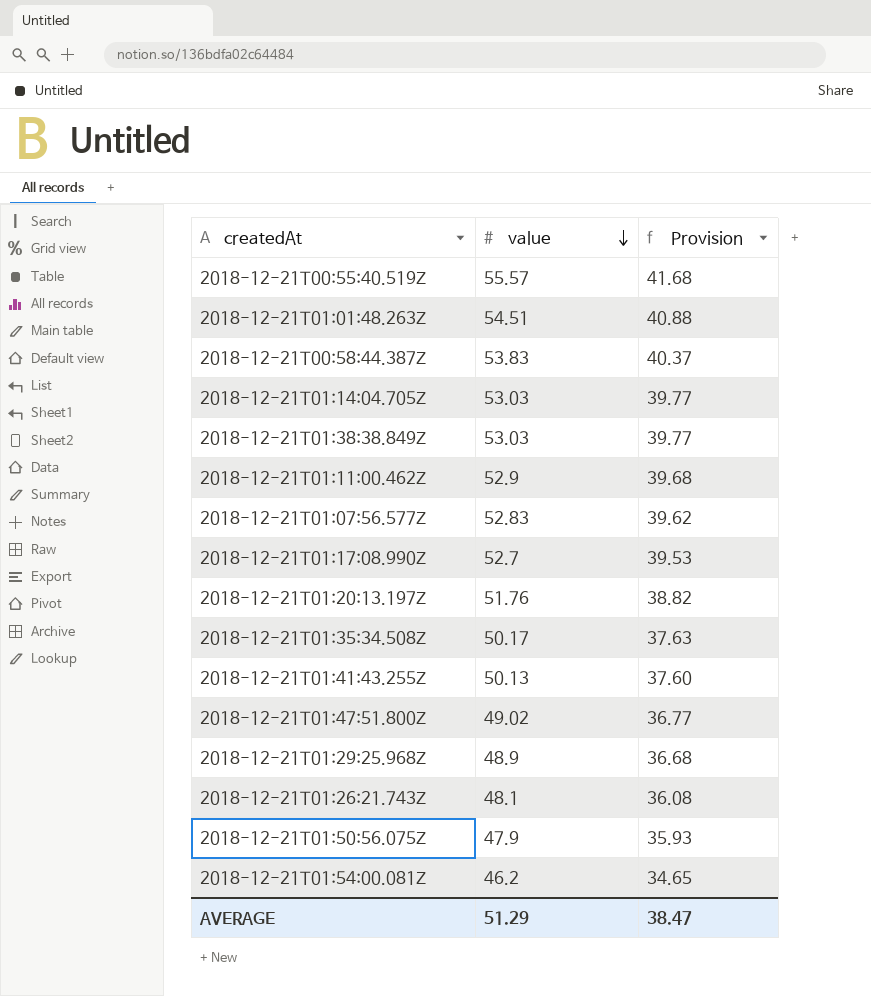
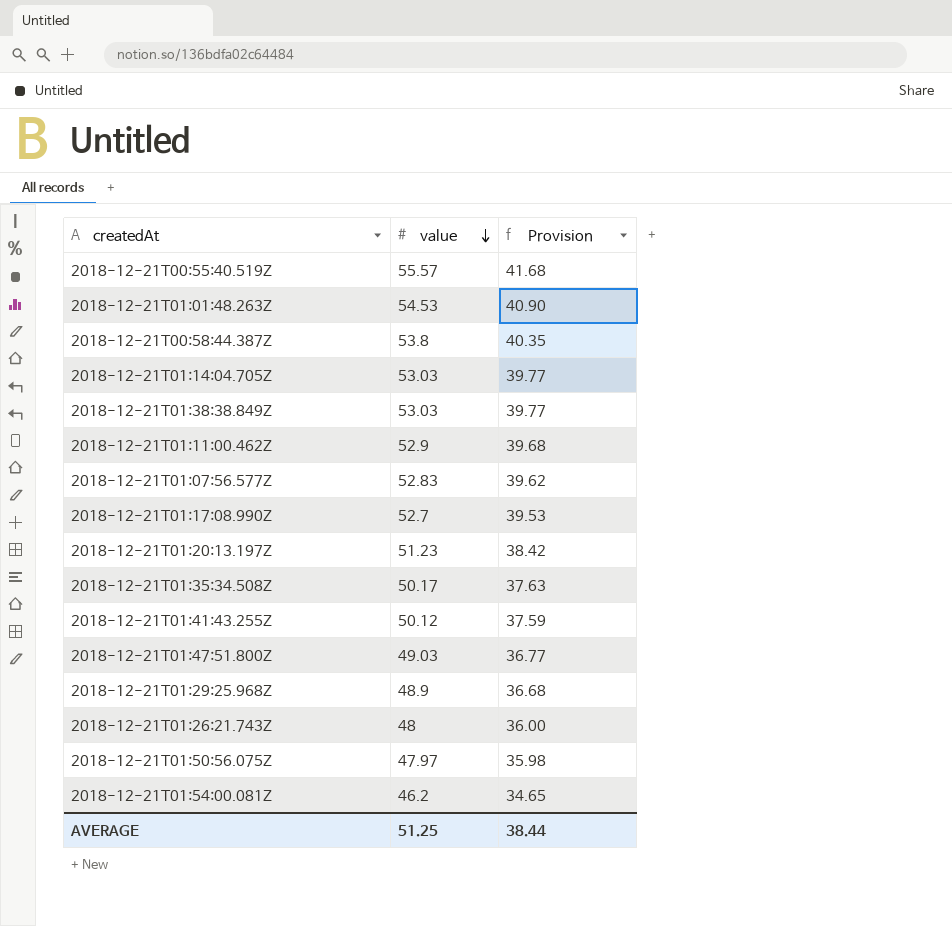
2018-12-21T01:01:48.263Z | value: 54.51 -> 54.53
2018-12-21T01:01:48.263Z | Provision: 40.88 -> 40.90
2018-12-21T00:58:44.387Z | value: 53.83 -> 53.8
2018-12-21T00:58:44.387Z | Provision: 40.37 -> 40.35
2018-12-21T01:20:13.197Z | value: 51.76 -> 51.23
2018-12-21T01:20:13.197Z | Provision: 38.82 -> 38.42
2018-12-21T01:41:43.255Z | value: 50.13 -> 50.12
2018-12-21T01:41:43.255Z | Provision: 37.60 -> 37.59
2018-12-21T01:47:51.800Z | value: 49.02 -> 49.03
2018-12-21T01:26:21.743Z | value: 48.1 -> 48
2018-12-21T01:26:21.743Z | Provision: 36.08 -> 36.00
2018-12-21T01:50:56.075Z | value: 47.9 -> 47.97
2018-12-21T01:50:56.075Z | Provision: 35.93 -> 35.98
AVERAGE | value: 51.29 -> 51.25
AVERAGE | Provision: 38.47 -> 38.44

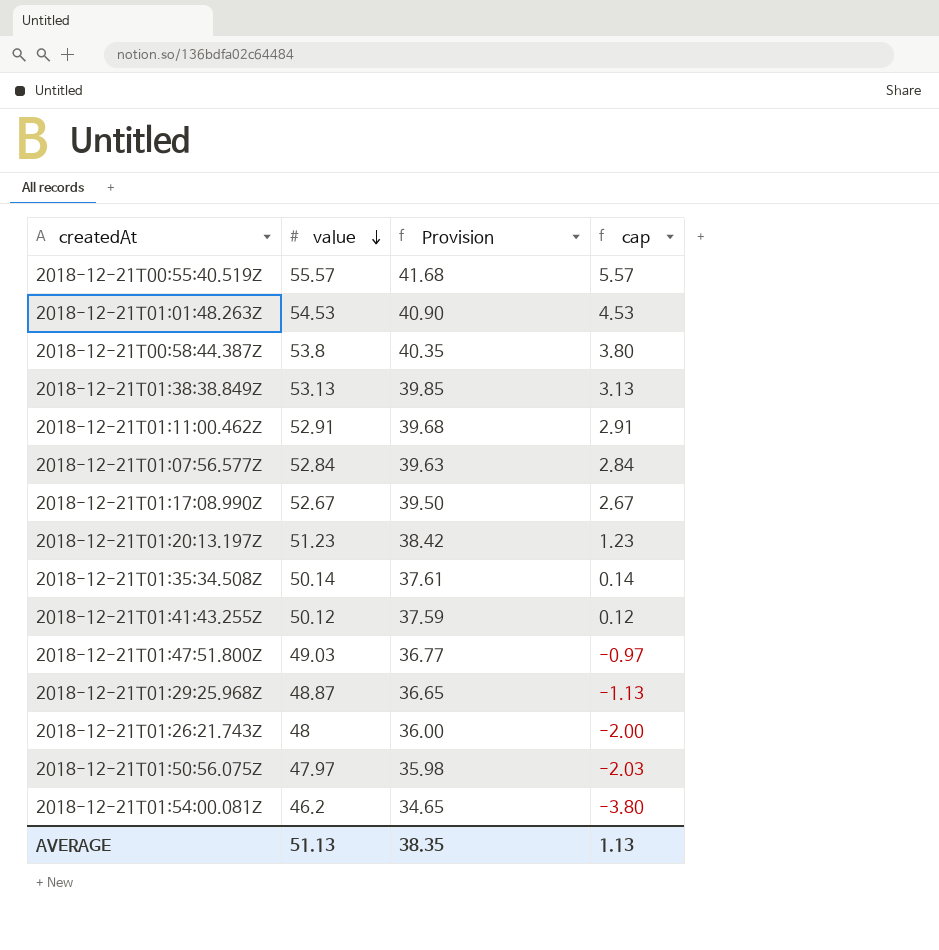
column cap | formula: none -> [value] - 50
row 2018-12-21T01:14:04.705Z: 53.03 | 39.77 -> none
2018-12-21T01:38:38.849Z | value: 53.03 -> 53.13
2018-12-21T01:38:38.849Z | Provision: 39.77 -> 39.85
2018-12-21T01:11:00.462Z | value: 52.9 -> 52.91
2018-12-21T01:07:56.577Z | value: 52.83 -> 52.84
2018-12-21T01:07:56.577Z | Provision: 39.62 -> 39.63
2018-12-21T01:17:08.990Z | value: 52.7 -> 52.67
2018-12-21T01:17:08.990Z | Provision: 39.53 -> 39.50
2018-12-21T01:35:34.508Z | value: 50.17 -> 50.14
2018-12-21T01:35:34.508Z | Provision: 37.63 -> 37.61
2018-12-21T01:29:25.968Z | value: 48.9 -> 48.87
2018-12-21T01:29:25.968Z | Provision: 36.68 -> 36.65
AVERAGE | value: 51.25 -> 51.13
AVERAGE | Provision: 38.44 -> 38.35

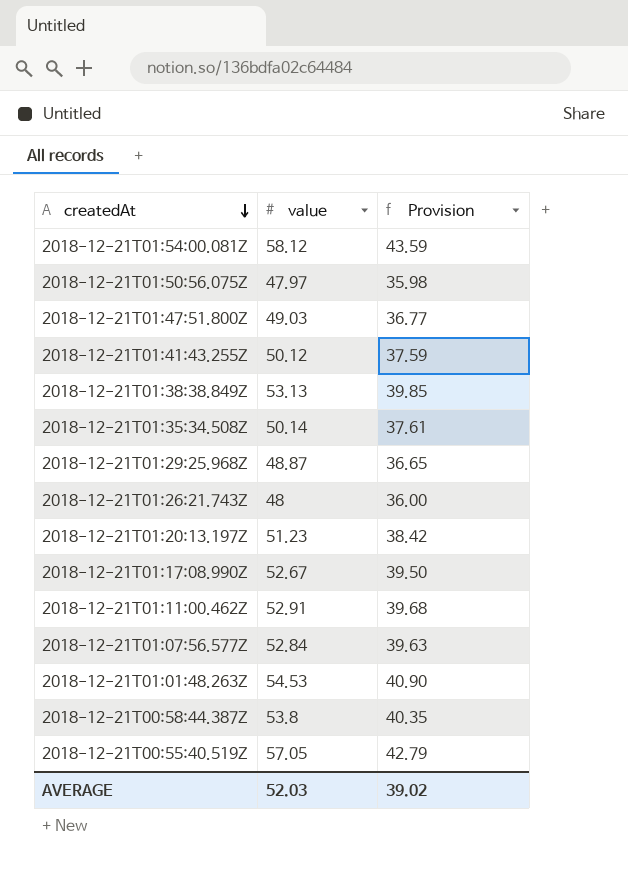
row order: value descending -> createdAt descending
column cap | formula: [value] - 50 -> none
2018-12-21T01:54:00.081Z | value: 46.2 -> 58.12
2018-12-21T01:54:00.081Z | Provision: 34.65 -> 43.59
2018-12-21T00:55:40.519Z | value: 55.57 -> 57.05
2018-12-21T00:55:40.519Z | Provision: 41.68 -> 42.79
AVERAGE | value: 51.13 -> 52.03
AVERAGE | Provision: 38.35 -> 39.02

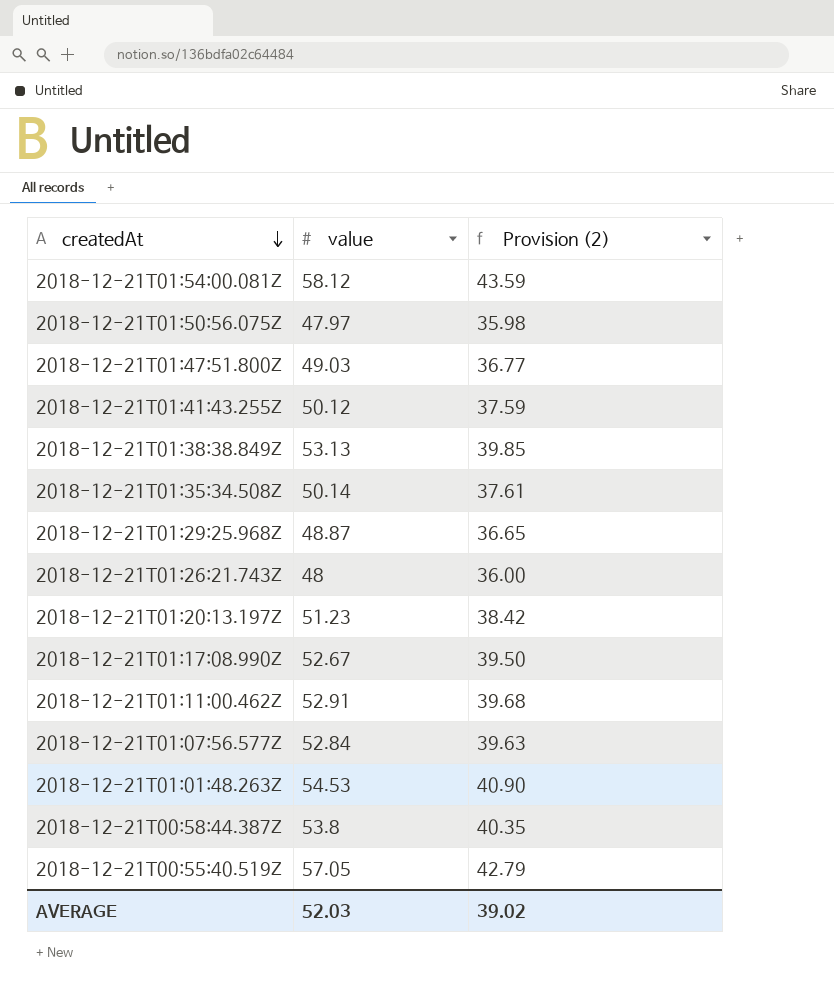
column name: Provision -> Provision (2)

